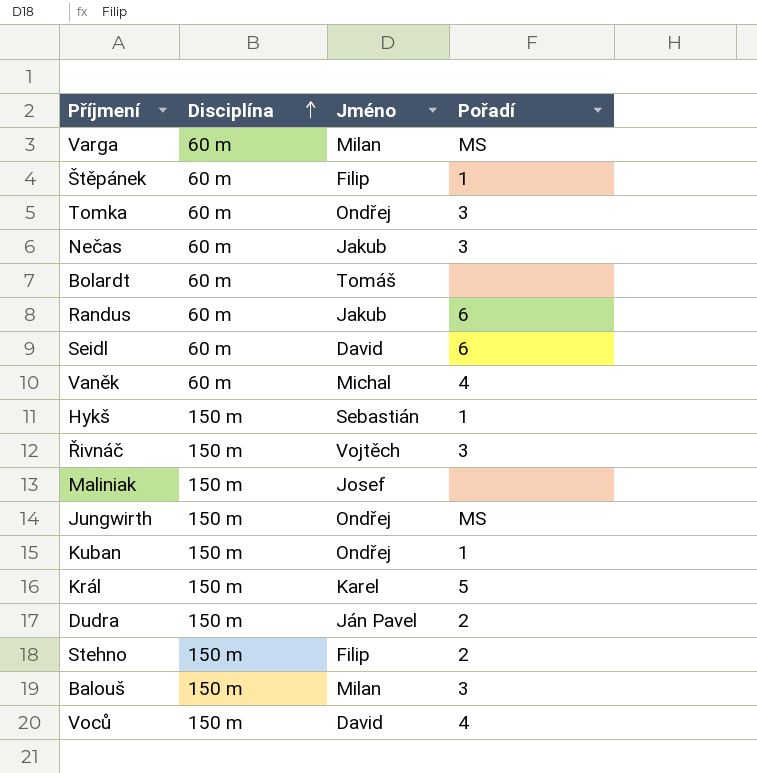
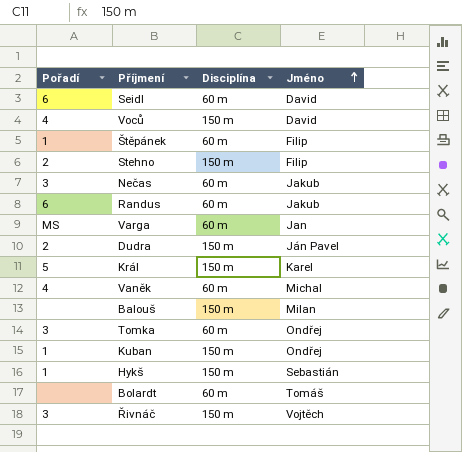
row order: Disciplína ascending -> Jméno ascending
column Pořadí | position: 4 -> 1
row Maliniak: 150 m | Josef | none -> none
row Jungwirth: 150 m | Ondřej | MS -> none
Varga | Jméno: Milan -> Jan
Balouš | Pořadí: 3 -> none

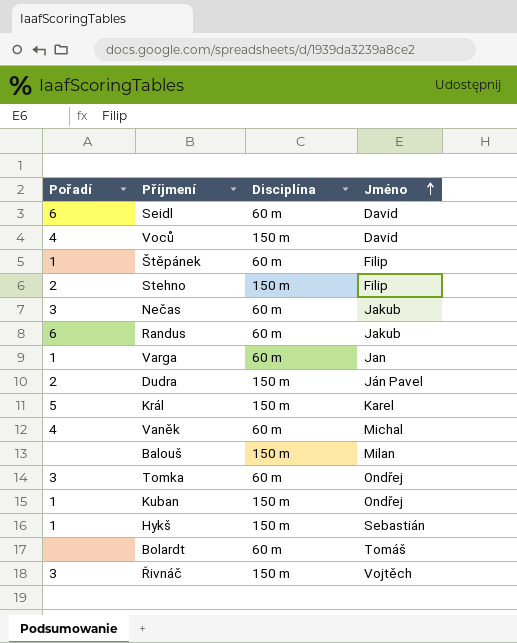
Varga | Pořadí: MS -> 1

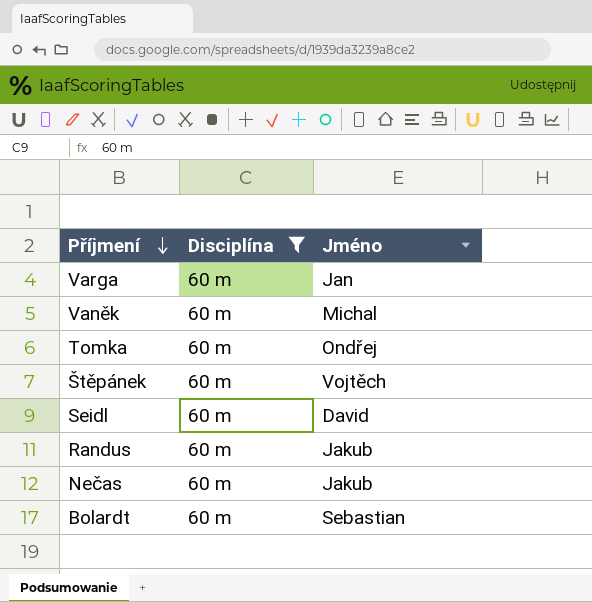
filter: none -> Disciplína = 60 m
row order: Jméno ascending -> Příjmení descending
column Pořadí | position: 1 -> none
Štěpánek | Jméno: Filip -> Vojtěch
Bolardt | Jméno: Tomáš -> Sebastian

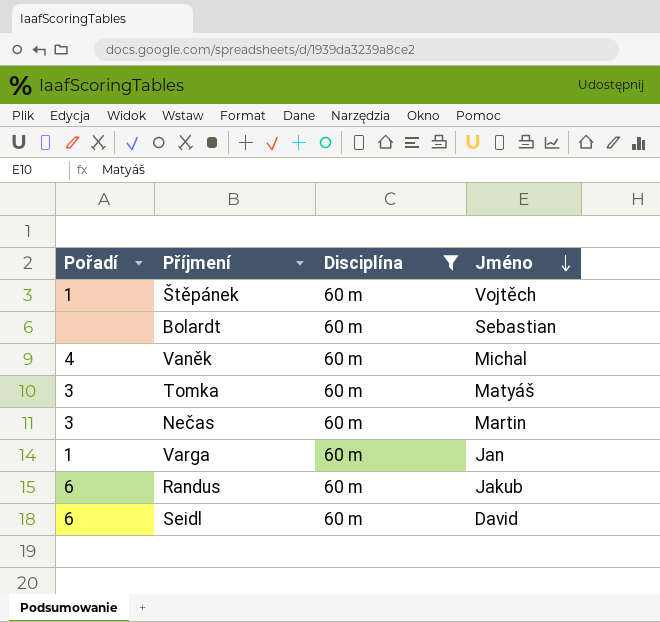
row order: Příjmení descending -> Jméno descending
column Pořadí | position: none -> 1
Tomka | Jméno: Ondřej -> Matyáš
Nečas | Jméno: Jakub -> Martin

